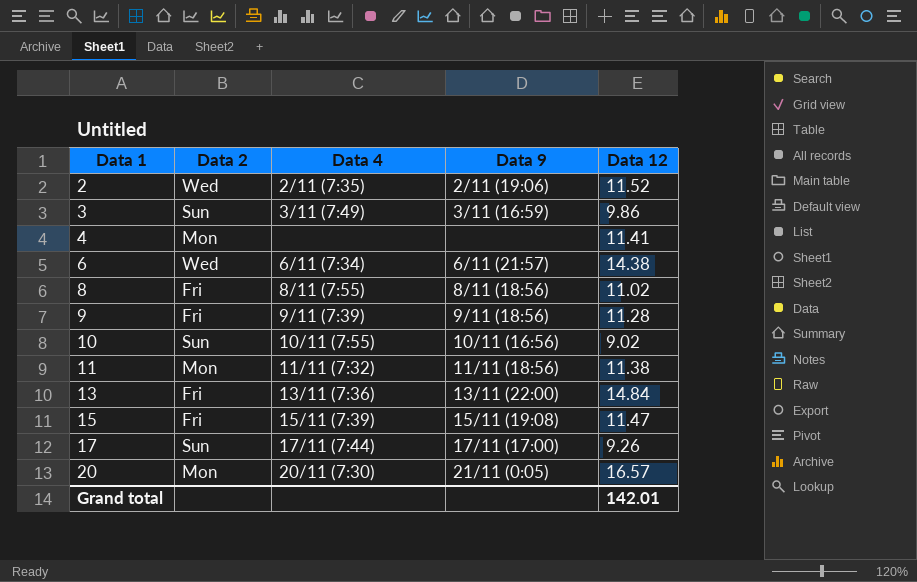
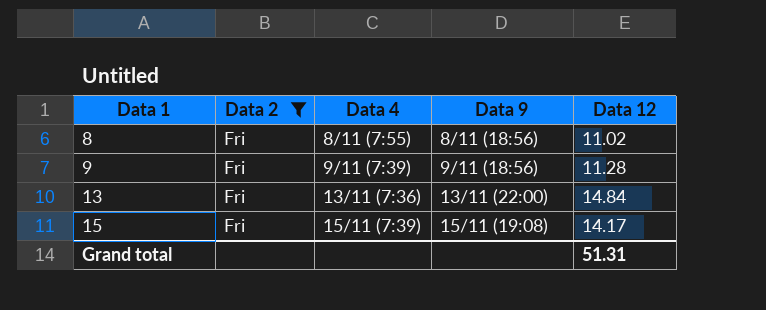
filter: none -> Data 2 = Fri
15 | Data 12: 11.47 -> 14.17
Grand total | Data 12: 142.01 -> 51.31

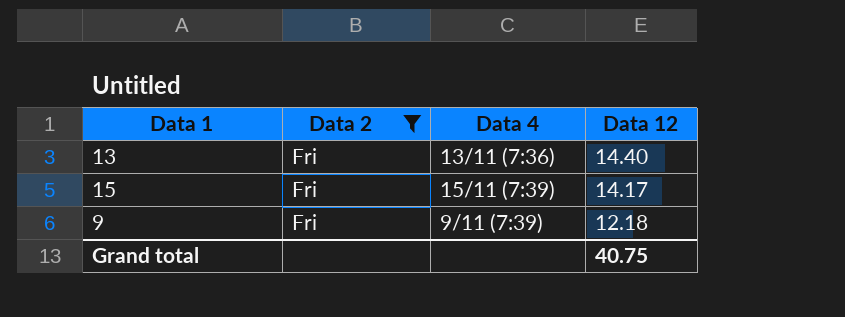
row order: Data 1 ascending -> Data 12 descending
column Data 9 | position: 4 -> none
row 8: Fri | 8/11 (7:55) | 8/11 (18:56) | 11.02 -> none
13 | Data 12: 14.84 -> 14.40
9 | Data 12: 11.28 -> 12.18
Grand total | Data 12: 51.31 -> 40.75

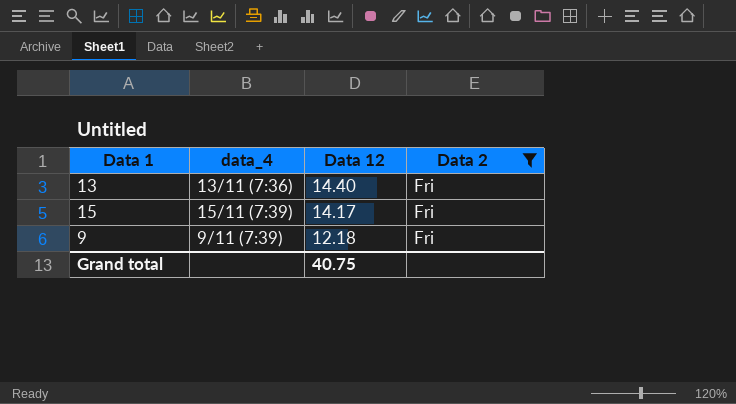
column name: Data 4 -> data_4
column Data 2 | position: 2 -> 4

